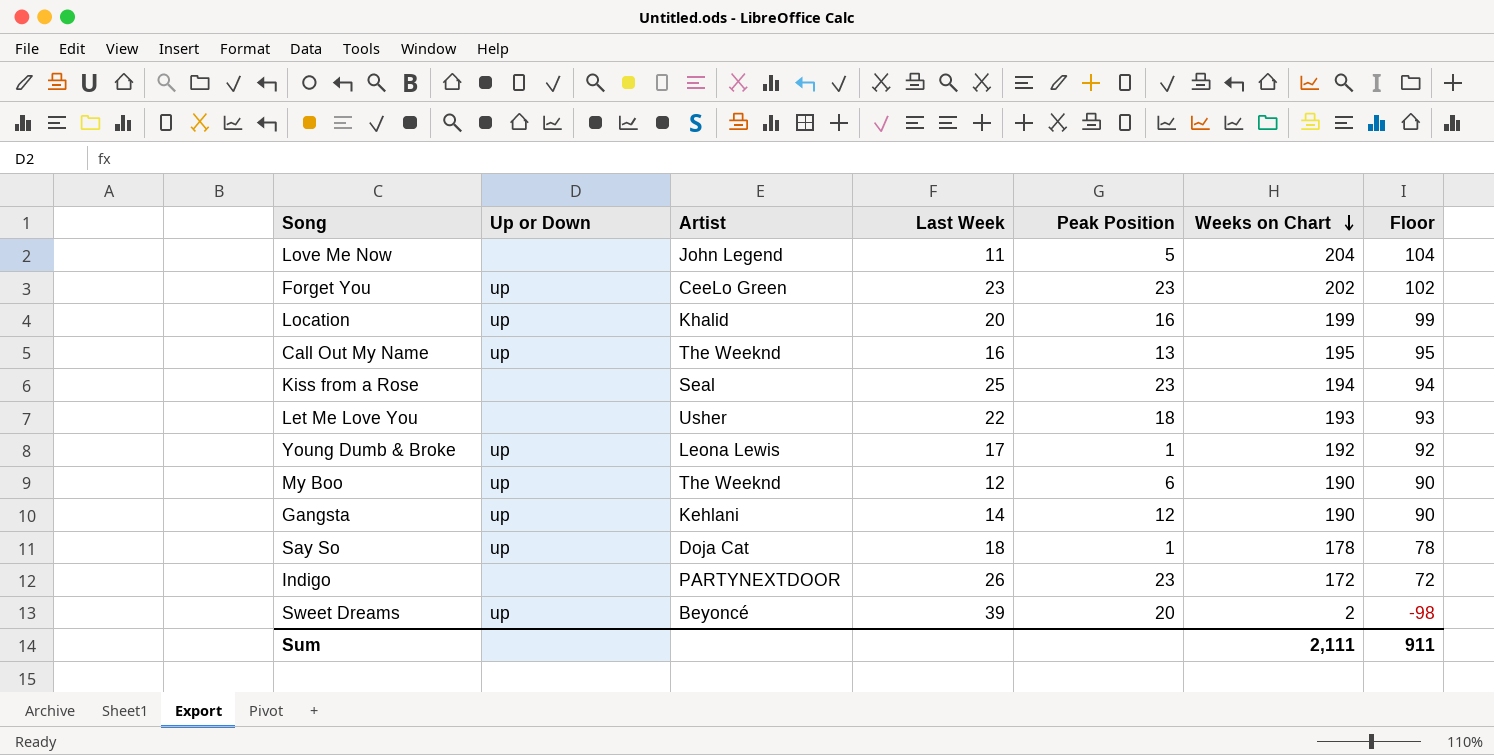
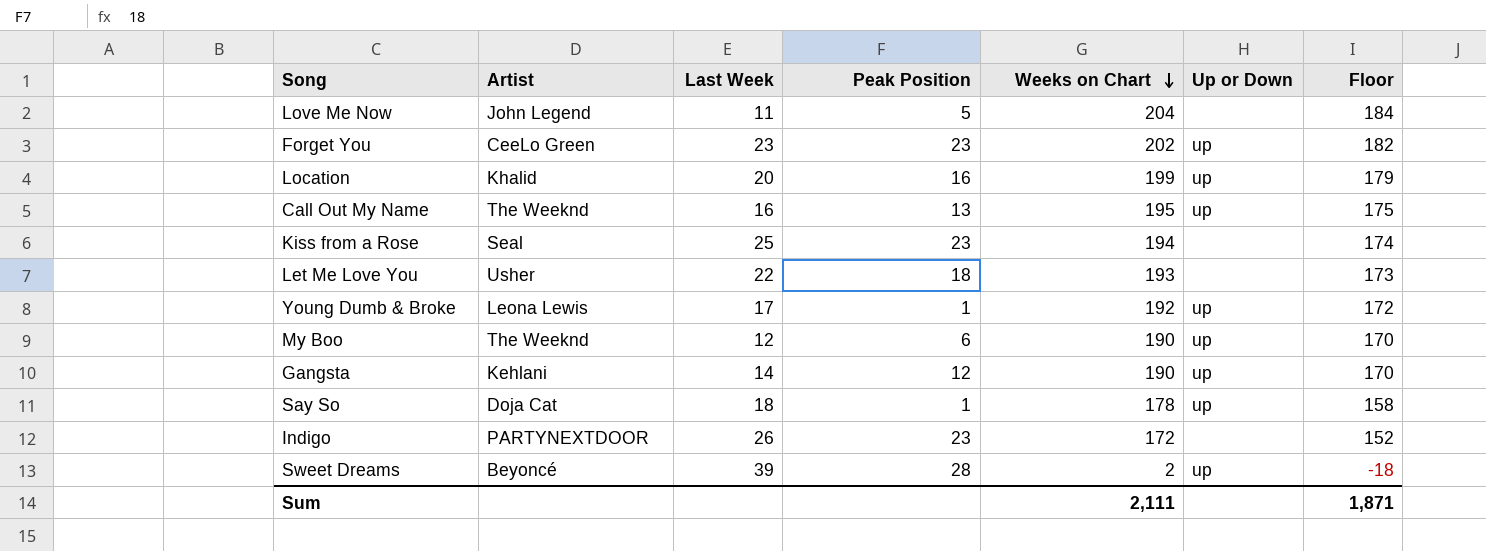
column Up or Down | position: 2 -> 6
column Floor | formula: [Weeks on Chart] - 100 -> [Weeks on Chart] - 20
Sweet Dreams | Peak Position: 20 -> 28
Sum | Floor: 911 -> 1,871

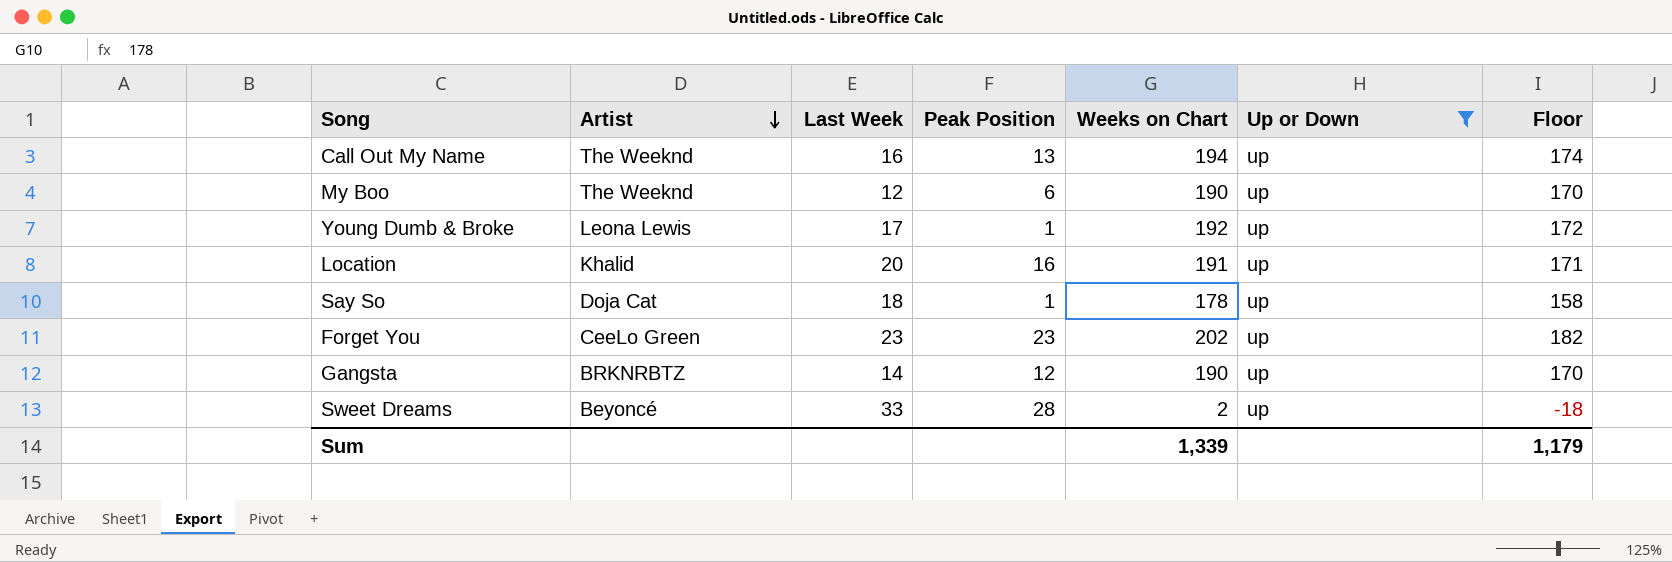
filter: none -> Up or Down = up
row order: Weeks on Chart descending -> Artist descending
Call Out My Name | Weeks on Chart: 195 -> 194
Call Out My Name | Floor: 175 -> 174
Location | Weeks on Chart: 199 -> 191
Location | Floor: 179 -> 171
Gangsta | Artist: Kehlani -> BRKNRBTZ
Sweet Dreams | Last Week: 39 -> 33
Sum | Weeks on Chart: 2,111 -> 1,339
Sum | Floor: 1,871 -> 1,179

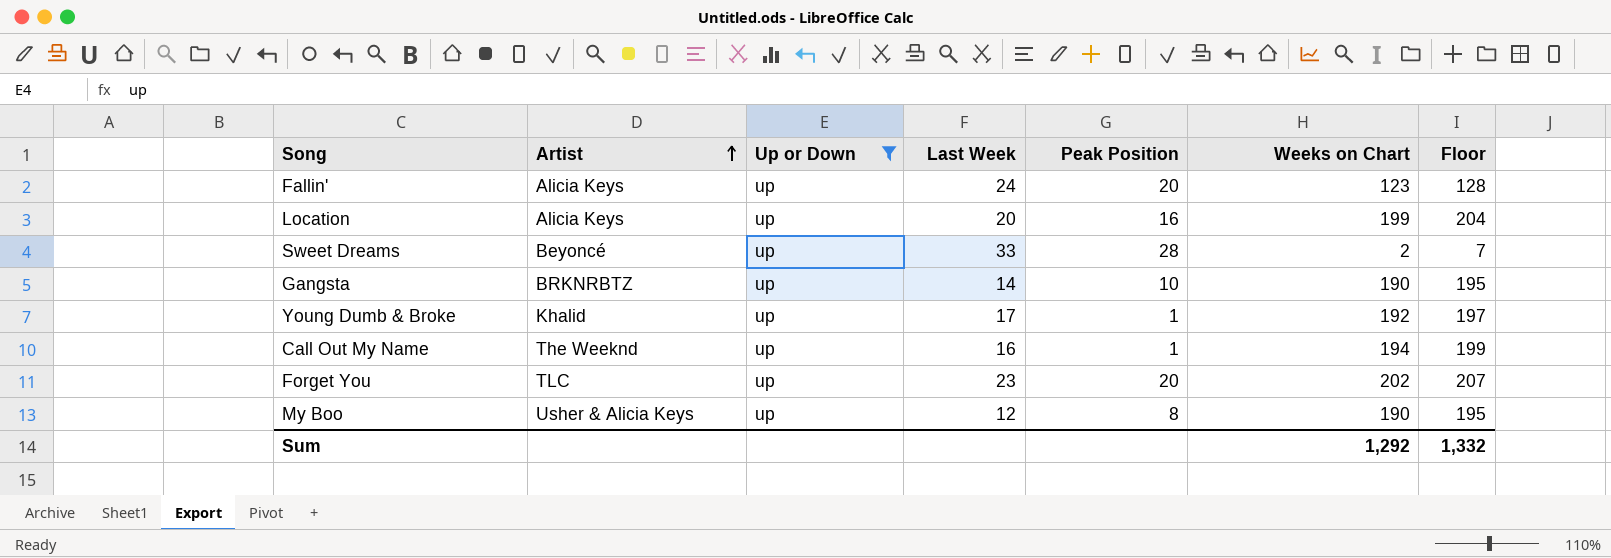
row order: Artist descending -> Artist ascending
column Up or Down | position: 6 -> 3
column Floor | formula: [Weeks on Chart] - 20 -> [Weeks on Chart] + 5
row Say So: Doja Cat | 18 | 1 | 178 | up | 158 -> none
row Fallin': none -> Alicia Keys | up | 24 | 20 | 123 | 128
Location | Artist: Khalid -> Alicia Keys
Location | Weeks on Chart: 191 -> 199
Gangsta | Peak Position: 12 -> 10
Young Dumb & Broke | Artist: Leona Lewis -> Khalid
Call Out My Name | Peak Position: 13 -> 1
Forget You | Artist: CeeLo Green -> TLC
Forget You | Peak Position: 23 -> 20
My Boo | Artist: The Weeknd -> Usher & Alicia Keys
My Boo | Peak Position: 6 -> 8
Sum | Weeks on Chart: 1,339 -> 1,292
Sum | Floor: 1,179 -> 1,332

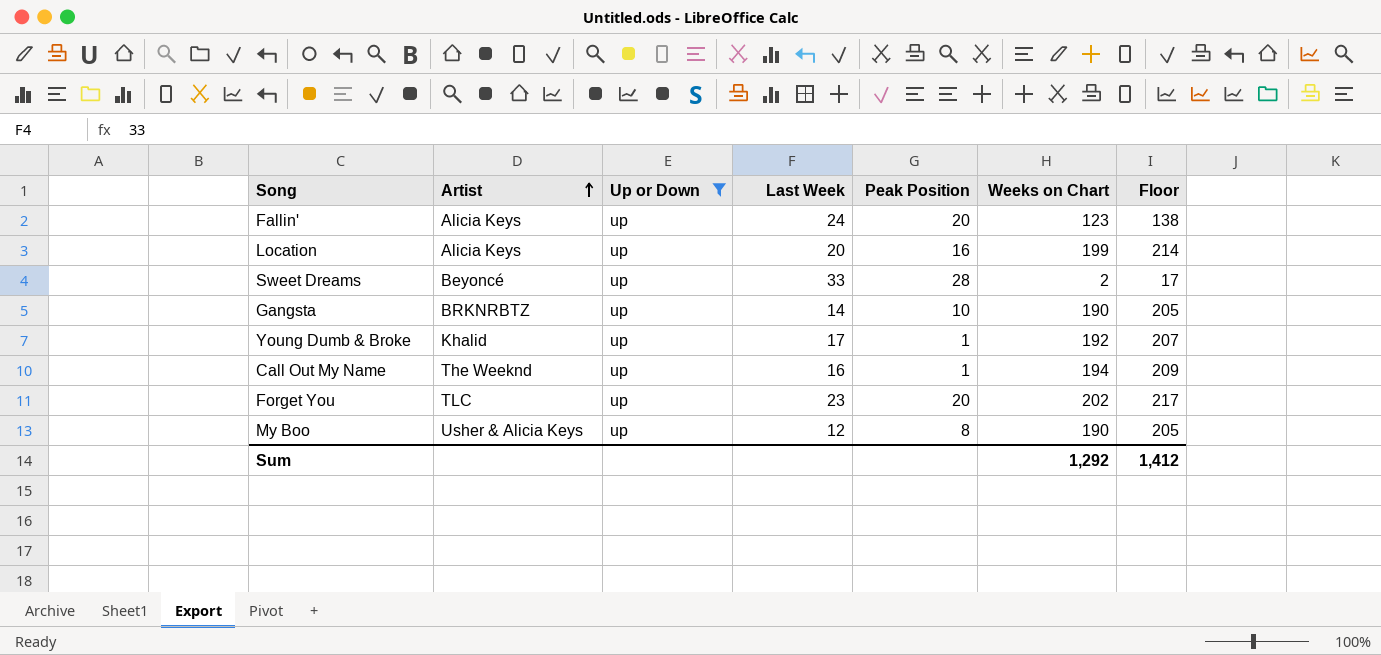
column Floor | formula: [Weeks on Chart] + 5 -> [Weeks on Chart] + 15
Sum | Floor: 1,332 -> 1,412

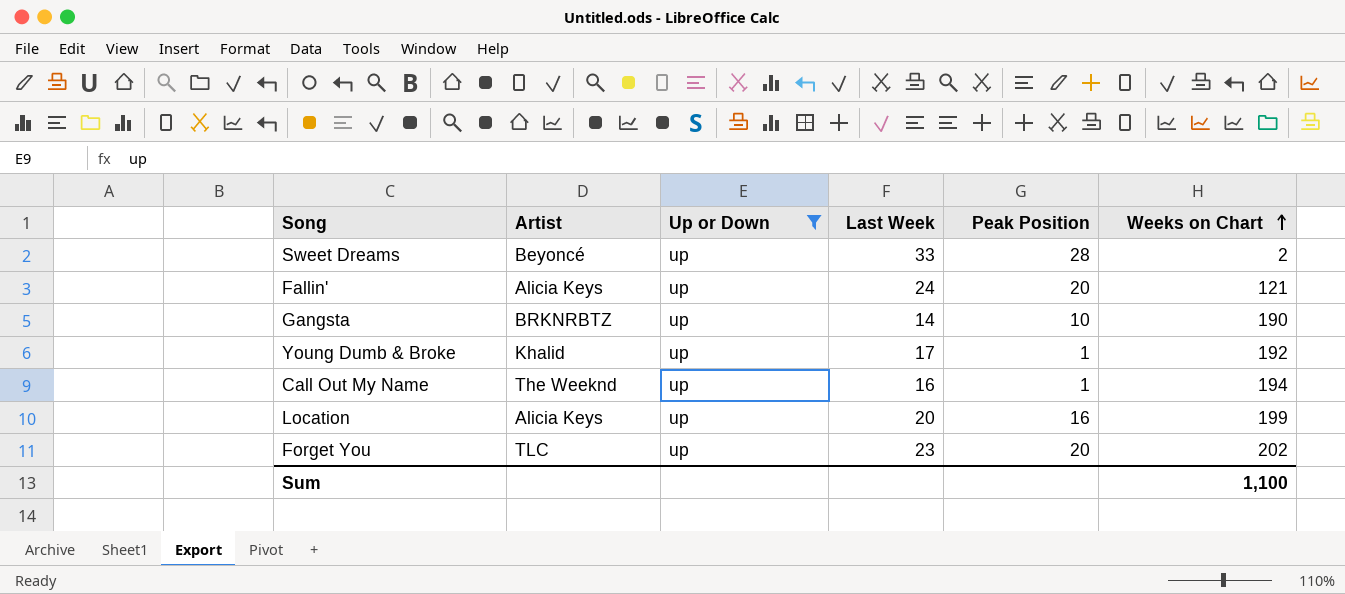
row order: Artist ascending -> Weeks on Chart ascending
column Floor | formula: [Weeks on Chart] + 15 -> none
row My Boo: Usher & Alicia Keys | up | 12 | 8 | 190 | 205 -> none
Fallin' | Weeks on Chart: 123 -> 121
Sum | Weeks on Chart: 1,292 -> 1,100

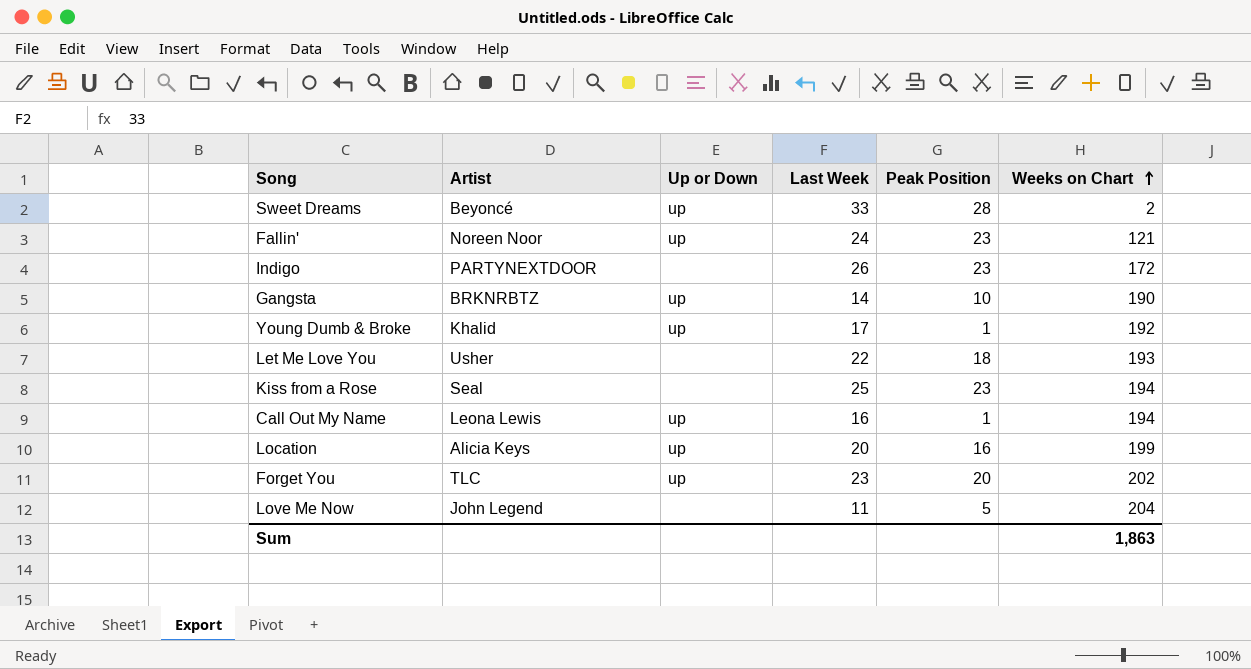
filter: Up or Down = up -> none
Fallin' | Artist: Alicia Keys -> Noreen Noor
Fallin' | Peak Position: 20 -> 23
Call Out My Name | Artist: The Weeknd -> Leona Lewis
Sum | Weeks on Chart: 1,100 -> 1,863

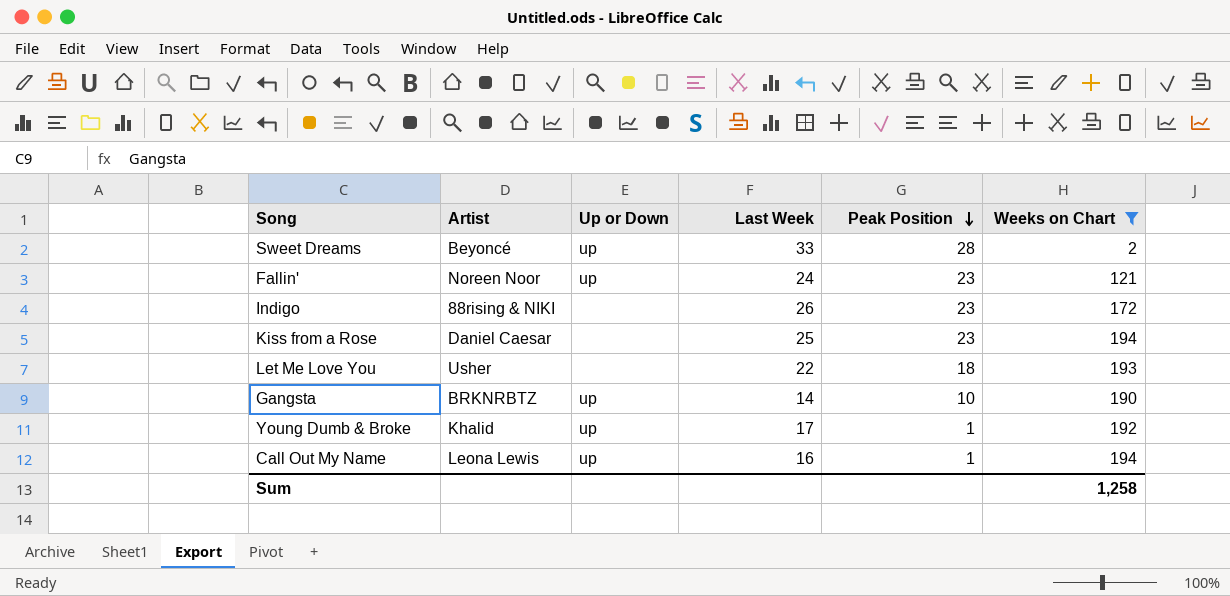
filter: none -> Weeks on Chart <= 194
row order: Weeks on Chart ascending -> Peak Position descending
Indigo | Artist: PARTYNEXTDOOR -> 88rising & NIKI
Kiss from a Rose | Artist: Seal -> Daniel Caesar
Sum | Weeks on Chart: 1,863 -> 1,258

